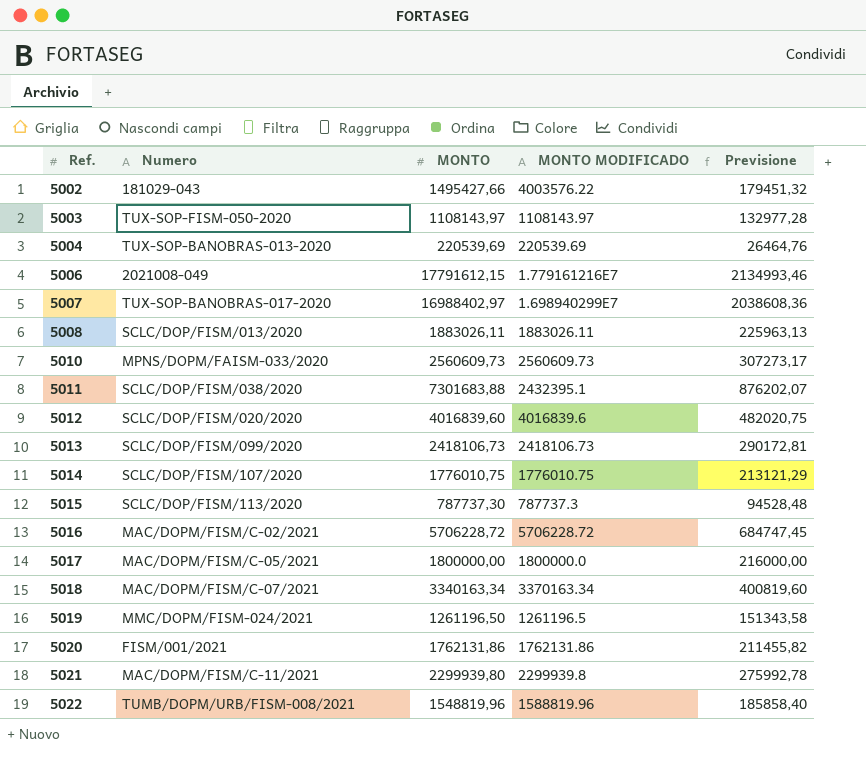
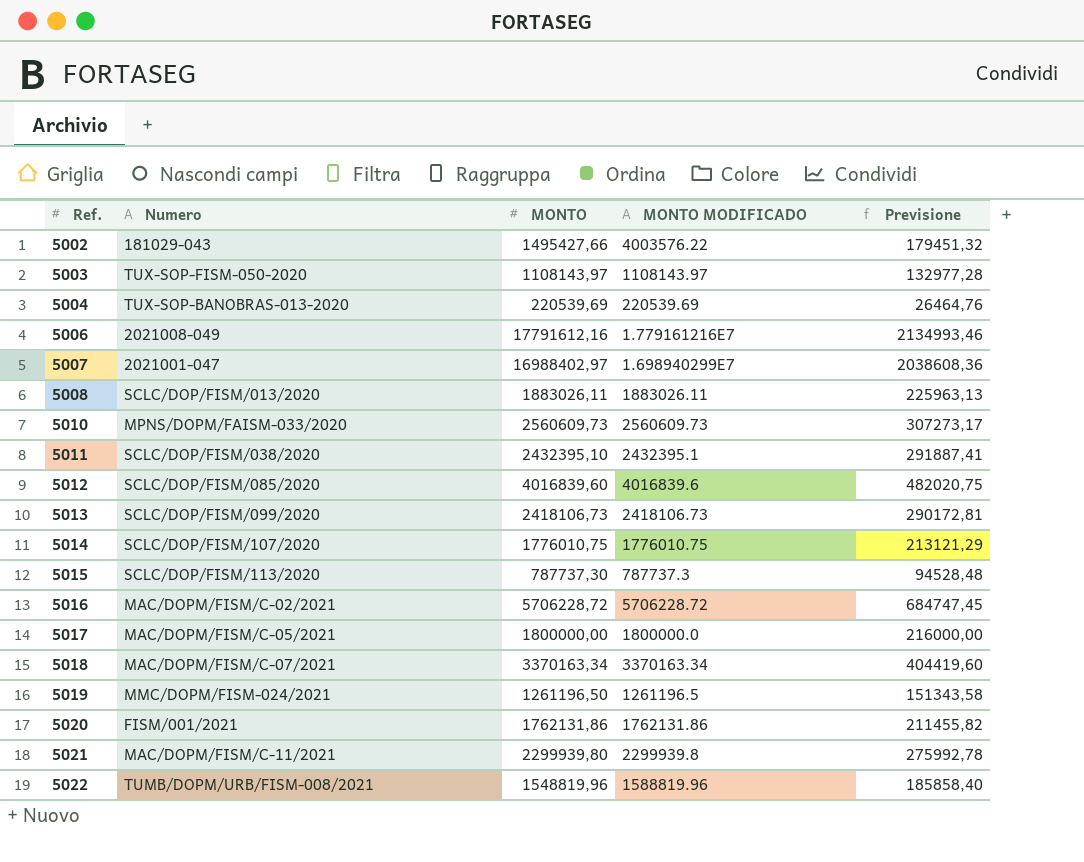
5006 | MONTO: 17791612,15 -> 17791612,16
5007 | Numero: TUX-SOP-BANOBRAS-017-2020 -> 2021001-047
5011 | MONTO: 7301683,88 -> 2432395,10
5011 | Previsione: 876202,07 -> 291887,41
5012 | Numero: SCLC/DOP/FISM/020/2020 -> SCLC/DOP/FISM/085/2020
5018 | MONTO: 3340163,34 -> 3370163,34
5018 | Previsione: 400819,60 -> 404419,60

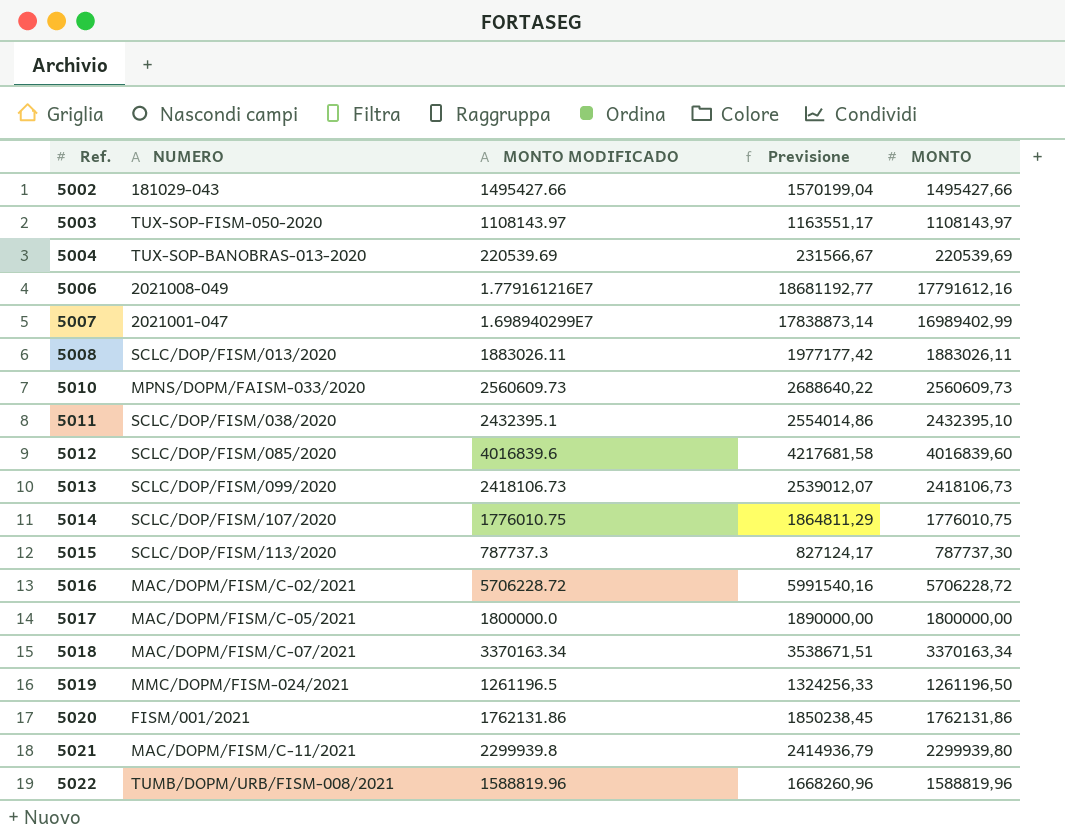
column name: Numero -> NUMERO
column Previsione | formula: [MONTO] * 0,12 -> [MONTO] * 1,05
column MONTO | position: 3 -> 5
5002 | MONTO MODIFICADO: 4003576.22 -> 1495427.66
5007 | MONTO: 16988402,97 -> 16989402,99
5022 | MONTO: 1548819,96 -> 1588819,96

